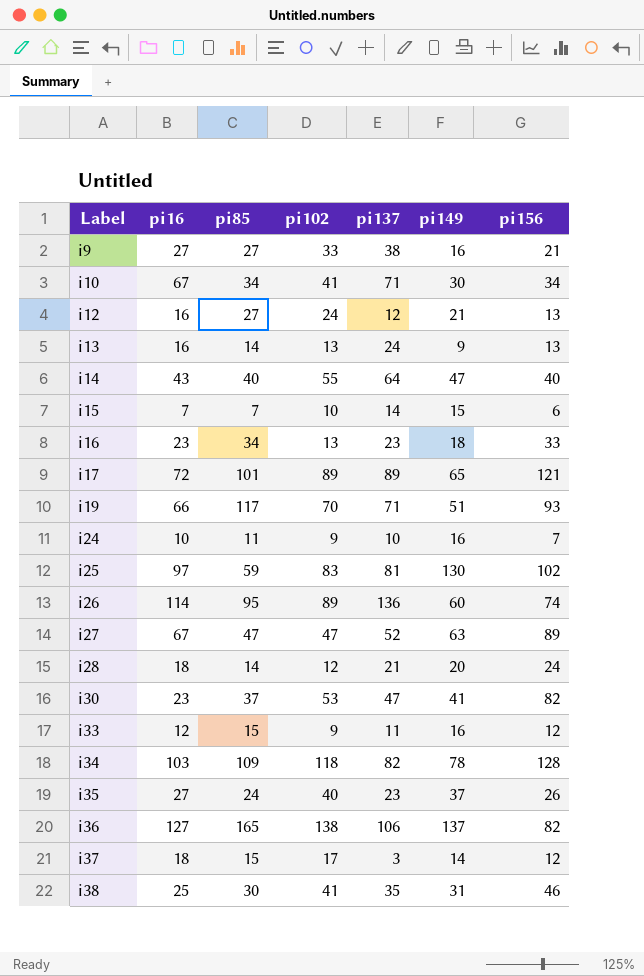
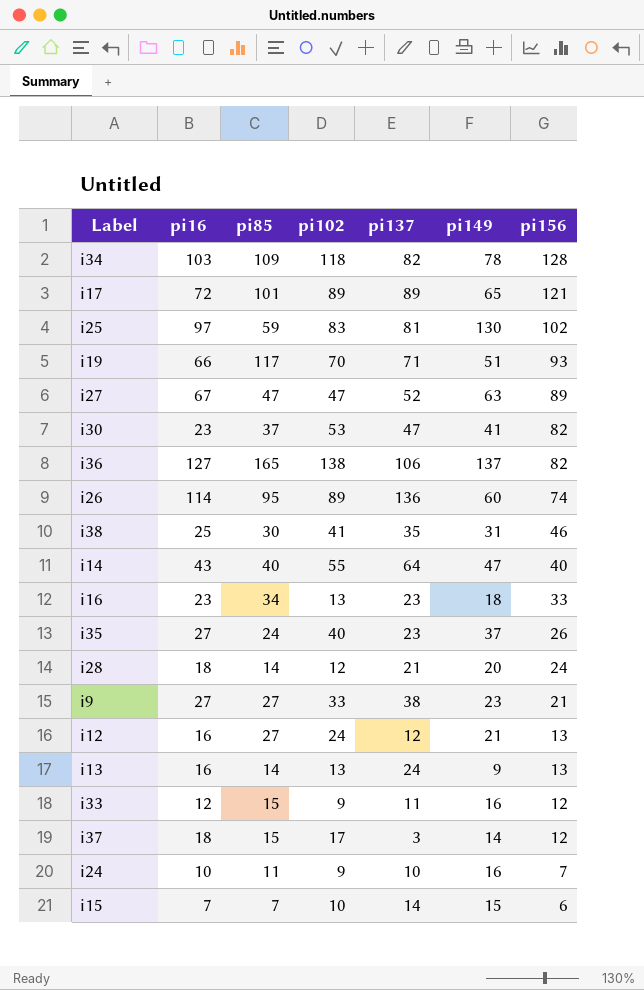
row order: Label ascending -> pi156 descending
row i10: 67 | 34 | 41 | 71 | 30 | 34 -> none
i9 | pi149: 16 -> 23

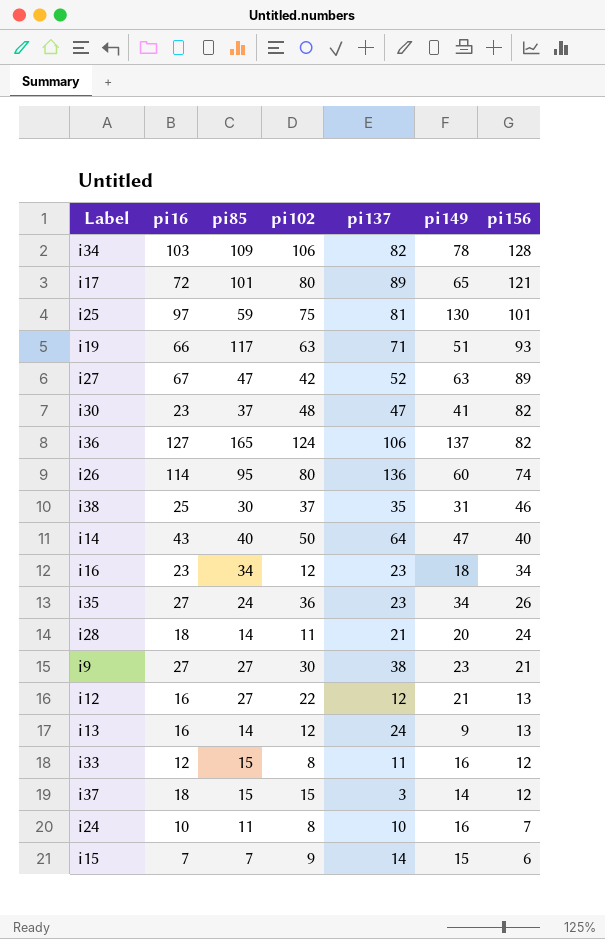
i34 | pi102: 118 -> 106
i17 | pi102: 89 -> 80
i25 | pi102: 83 -> 75
i25 | pi156: 102 -> 101
i19 | pi102: 70 -> 63
i27 | pi102: 47 -> 42
i30 | pi102: 53 -> 48
i36 | pi102: 138 -> 124
i26 | pi102: 89 -> 80
i38 | pi102: 41 -> 37
i14 | pi102: 55 -> 50
i16 | pi102: 13 -> 12
i16 | pi156: 33 -> 34
i35 | pi102: 40 -> 36
i35 | pi149: 37 -> 34
i28 | pi102: 12 -> 11
i9 | pi102: 33 -> 30
i12 | pi102: 24 -> 22
i13 | pi102: 13 -> 12
i33 | pi102: 9 -> 8
i37 | pi102: 17 -> 15
i24 | pi102: 9 -> 8
i15 | pi102: 10 -> 9

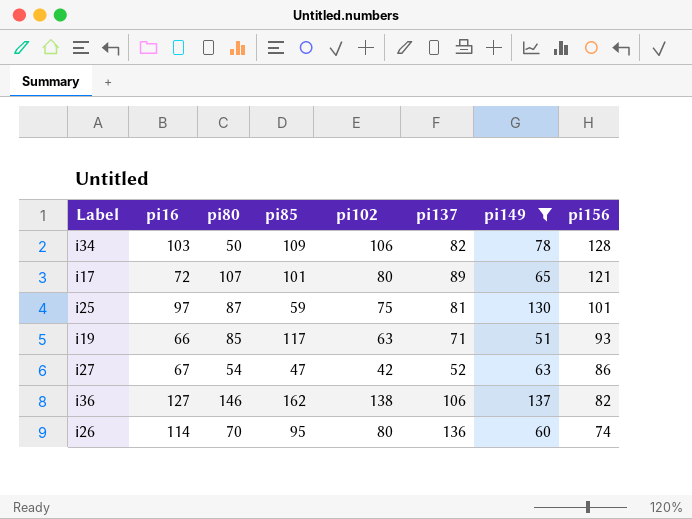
filter: none -> pi149 >= 51
column pi80 | position: none -> 3
i27 | pi156: 89 -> 86
i36 | pi85: 165 -> 162
i36 | pi102: 124 -> 138

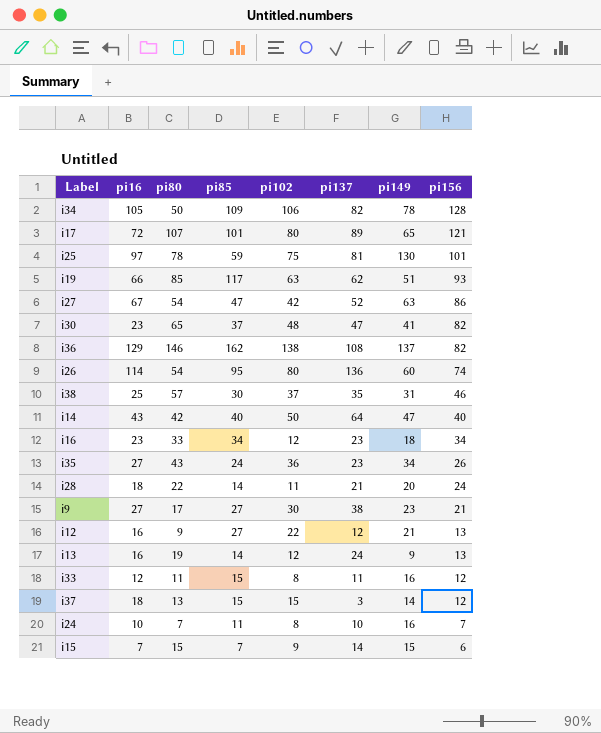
filter: pi149 >= 51 -> none
i34 | pi16: 103 -> 105
i25 | pi80: 87 -> 78
i19 | pi137: 71 -> 62
i36 | pi16: 127 -> 129
i36 | pi137: 106 -> 108
i26 | pi80: 70 -> 54

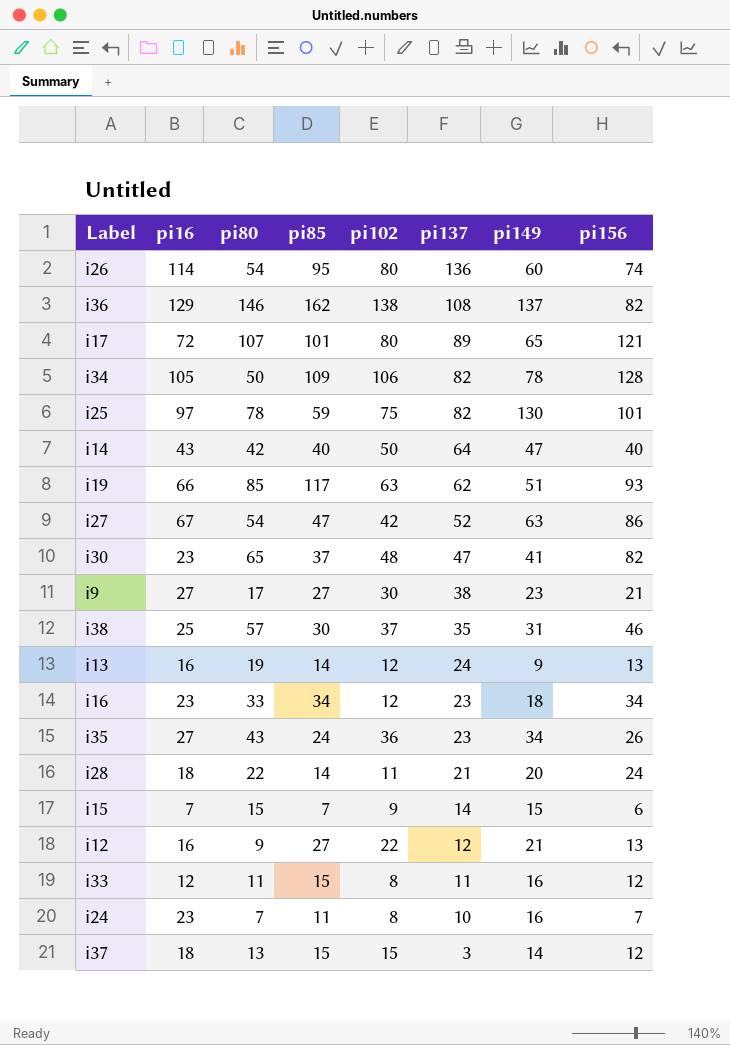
row order: pi156 descending -> pi137 descending
i25 | pi137: 81 -> 82
i24 | pi16: 10 -> 23

